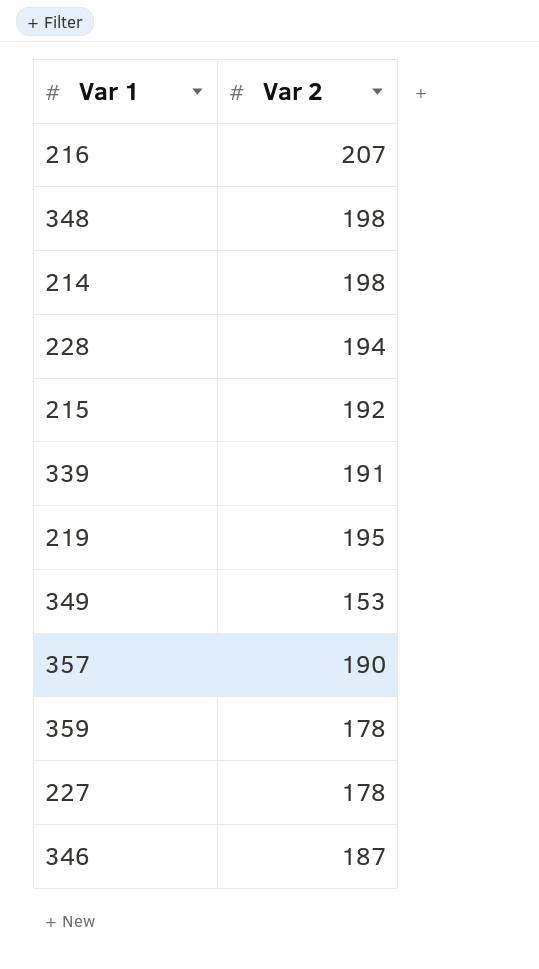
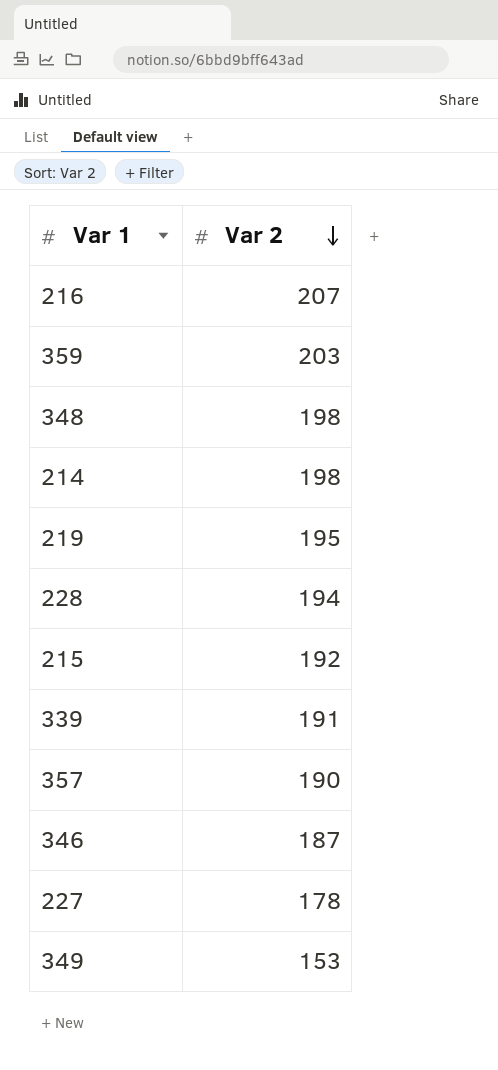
row order: none -> Var 2 descending
359 | Var 2: 178 -> 203

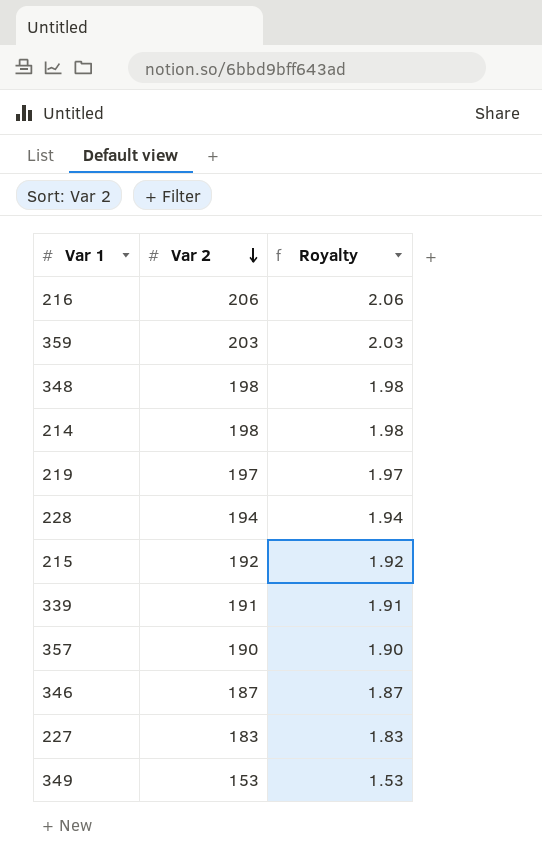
column Royalty | formula: none -> [Var 2] * 0.01
216 | Var 2: 207 -> 206
219 | Var 2: 195 -> 197
227 | Var 2: 178 -> 183

